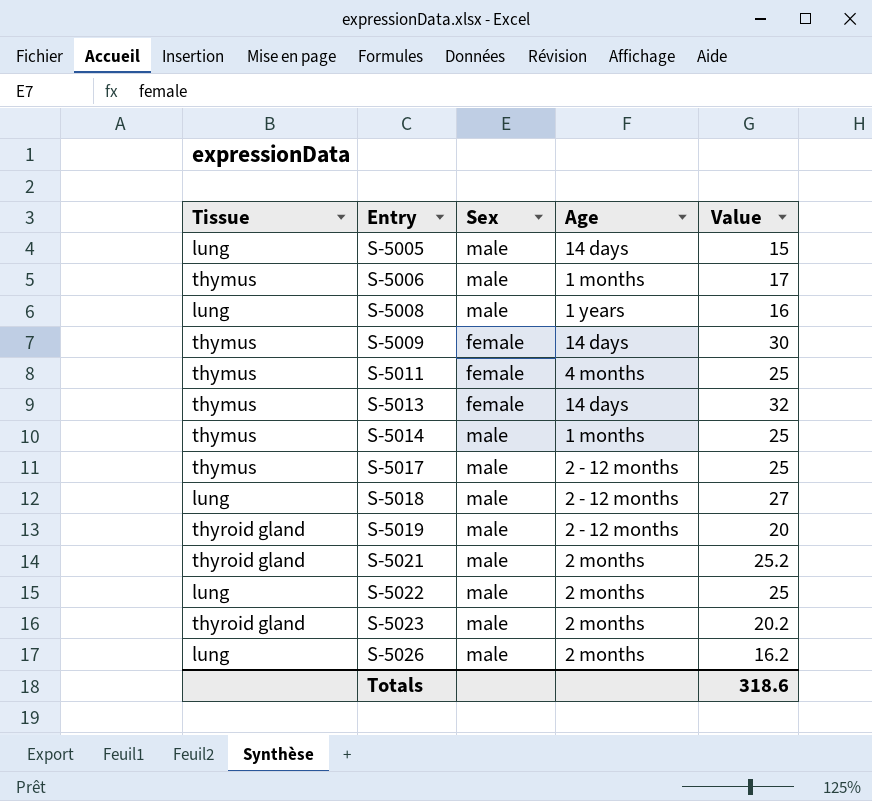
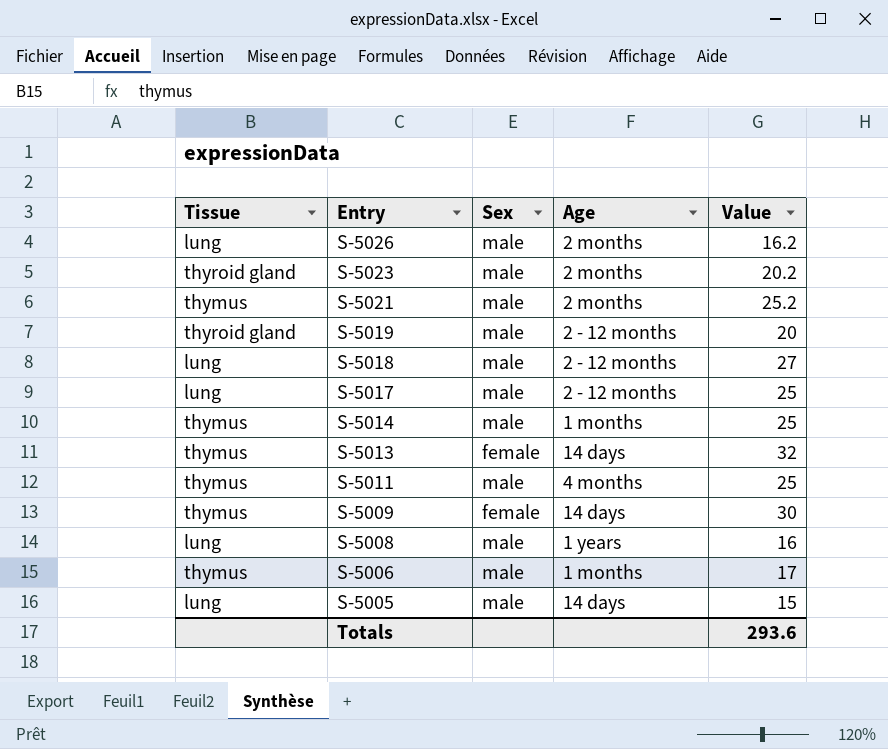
row order: Entry ascending -> Entry descending
row S-5022: lung | male | 2 months | 25 -> none
S-5021 | Tissue: thyroid gland -> thymus
S-5017 | Tissue: thymus -> lung
S-5011 | Sex: female -> male
Totals | Value: 318.6 -> 293.6

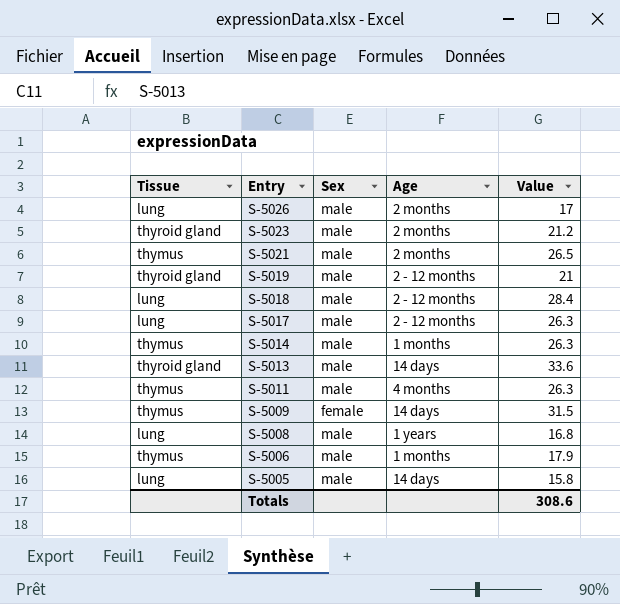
S-5026 | Value: 16.2 -> 17
S-5023 | Value: 20.2 -> 21.2
S-5021 | Value: 25.2 -> 26.5
S-5019 | Value: 20 -> 21
S-5018 | Value: 27 -> 28.4
S-5017 | Value: 25 -> 26.3
S-5014 | Value: 25 -> 26.3
S-5013 | Tissue: thymus -> thyroid gland
S-5013 | Sex: female -> male
S-5013 | Value: 32 -> 33.6
S-5011 | Value: 25 -> 26.3
S-5009 | Value: 30 -> 31.5
S-5008 | Value: 16 -> 16.8
S-5006 | Value: 17 -> 17.9
S-5005 | Value: 15 -> 15.8
Totals | Value: 293.6 -> 308.6

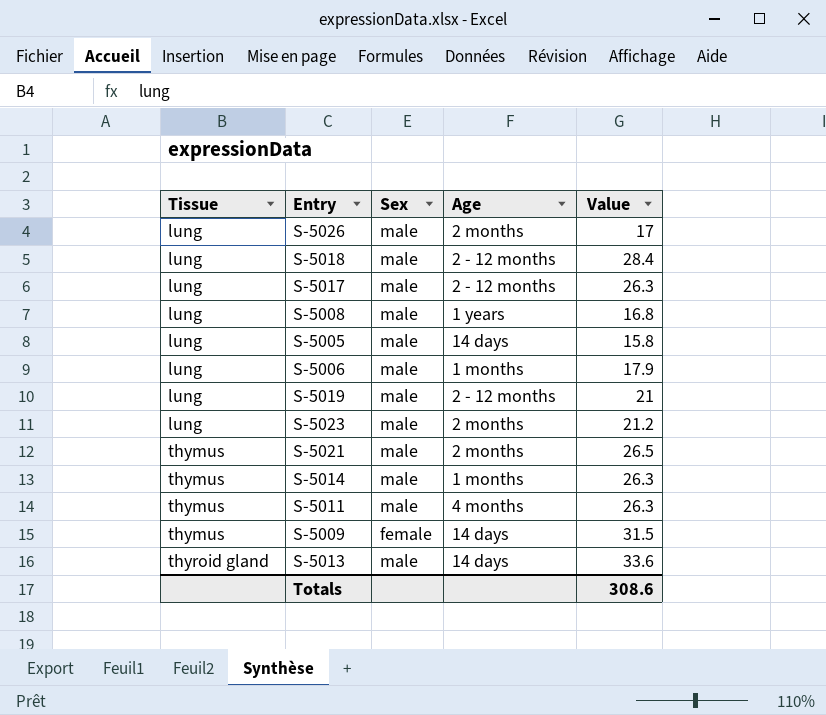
row order: Entry descending -> Tissue ascending
S-5006 | Tissue: thymus -> lung
S-5019 | Tissue: thyroid gland -> lung
S-5023 | Tissue: thyroid gland -> lung

